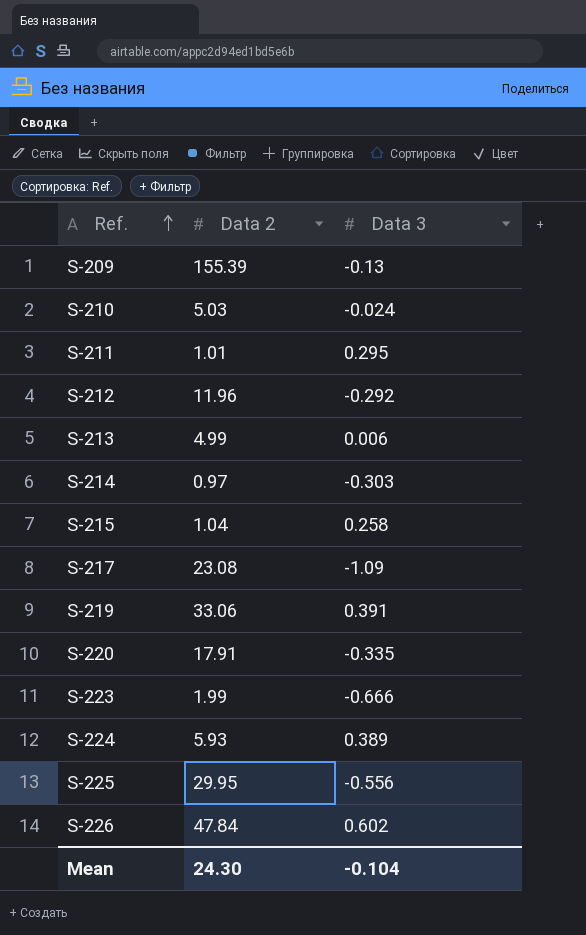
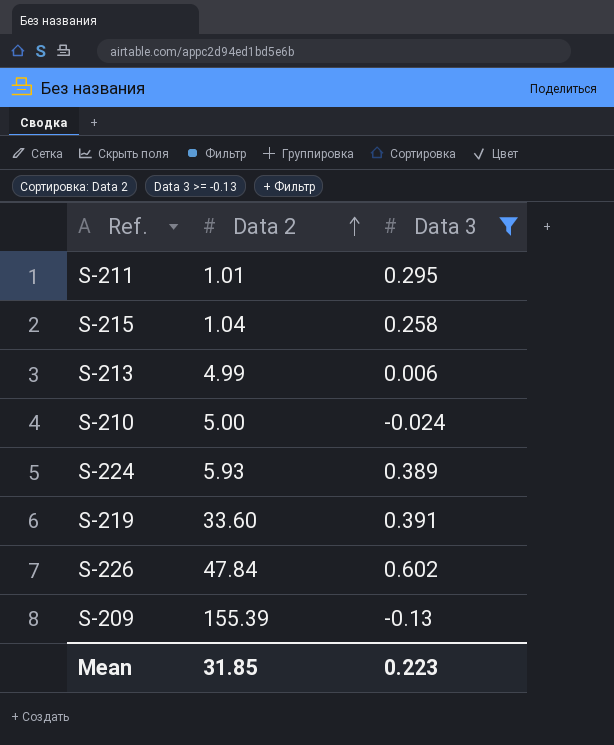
filter: none -> Data 3 >= -0.13
row order: Ref. ascending -> Data 2 ascending
S-210 | Data 2: 5.03 -> 5.00
S-219 | Data 2: 33.06 -> 33.60
Mean | Data 2: 24.30 -> 31.85
Mean | Data 3: -0.104 -> 0.223

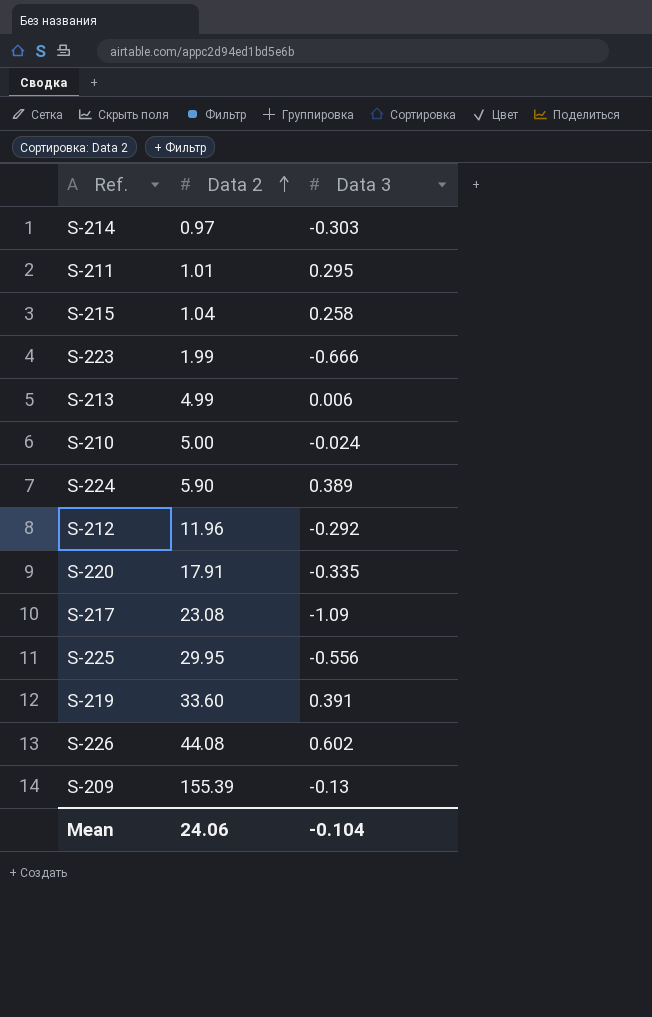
filter: Data 3 >= -0.13 -> none
S-224 | Data 2: 5.93 -> 5.90
S-226 | Data 2: 47.84 -> 44.08
Mean | Data 2: 31.85 -> 24.06
Mean | Data 3: 0.223 -> -0.104

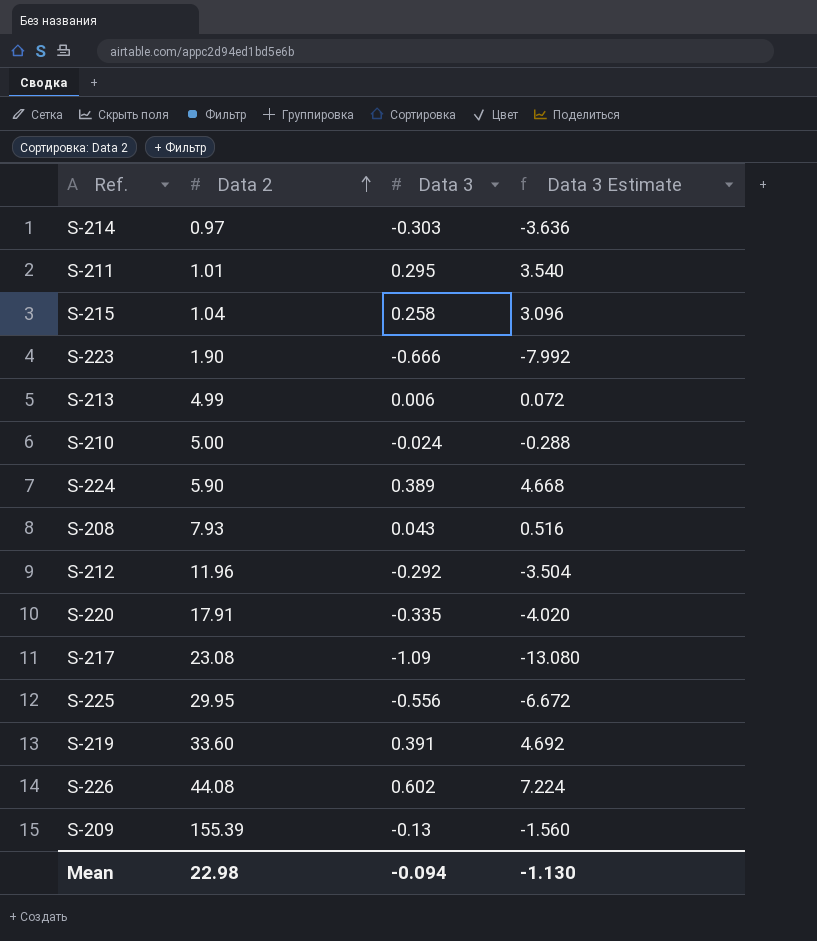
column Data 3 Estimate | formula: none -> [Data 3] * 12
S-223 | Data 2: 1.99 -> 1.90
row S-208: none -> 7.93 | 0.043 | 0.516
Mean | Data 2: 24.06 -> 22.98
Mean | Data 3: -0.104 -> -0.094

